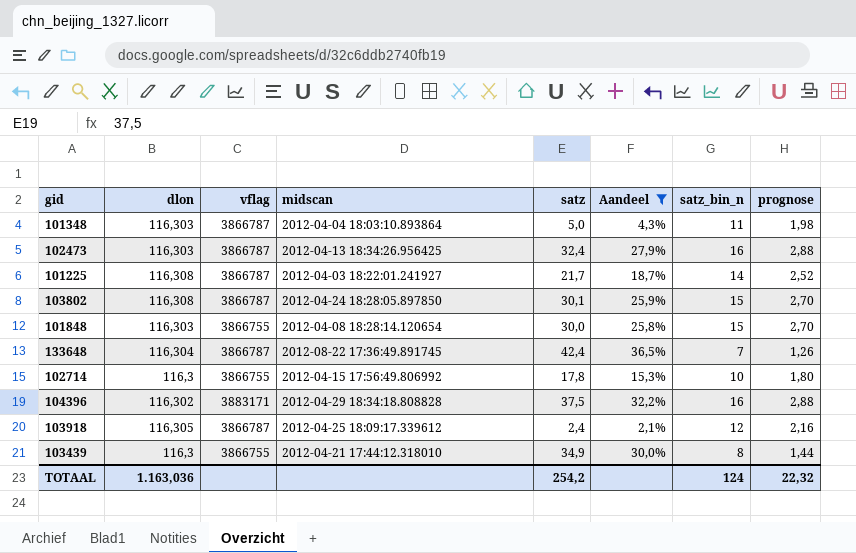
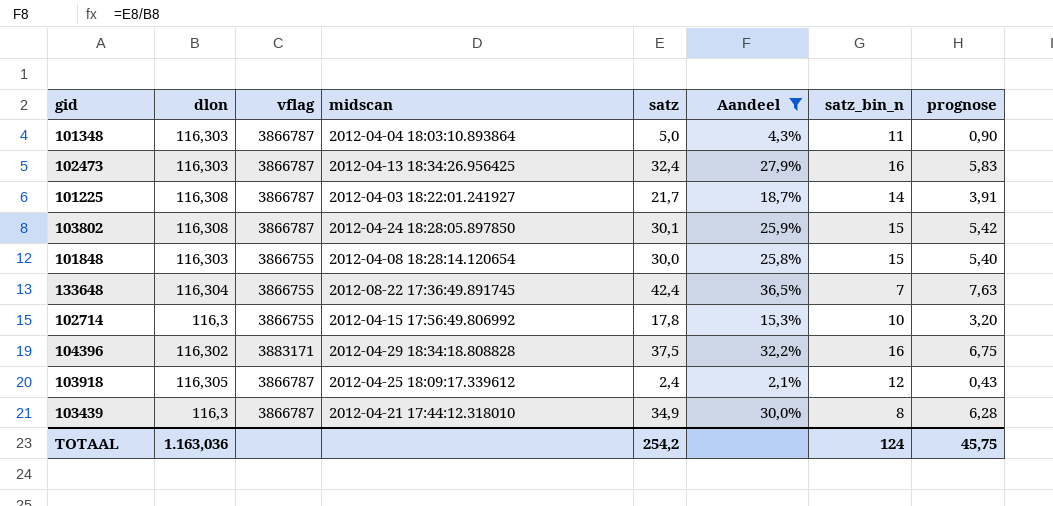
column prognose | formula: [satz_bin_n] * 0,18 -> [satz] * 0,18
133648 | vflag: 3866787 -> 3866755
103439 | vflag: 3866755 -> 3866787
TOTAAL | prognose: 22,32 -> 45,75

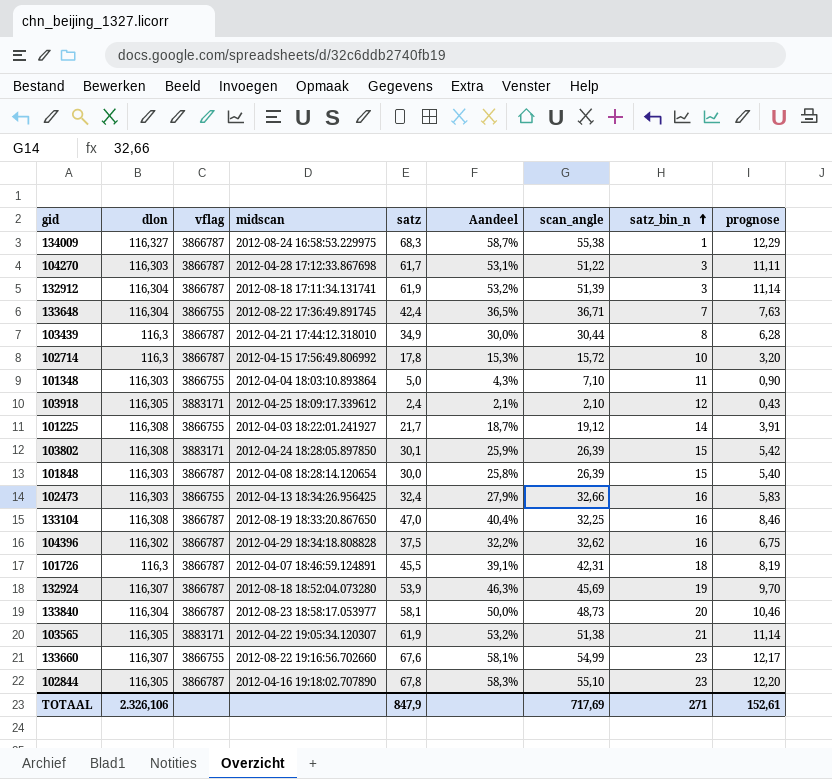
filter: Aandeel <= 36,5% -> none
row order: none -> satz_bin_n ascending
column scan_angle | position: none -> 7
102714 | vflag: 3866755 -> 3866787
101348 | vflag: 3866787 -> 3866755
103918 | vflag: 3866787 -> 3883171
101225 | vflag: 3866787 -> 3866755
103802 | vflag: 3866787 -> 3883171
101848 | vflag: 3866755 -> 3866787
102473 | vflag: 3866787 -> 3866755
104396 | vflag: 3883171 -> 3866787
TOTAAL | dlon: 1.163,036 -> 2.326,106
TOTAAL | satz: 254,2 -> 847,9
TOTAAL | satz_bin_n: 124 -> 271
TOTAAL | prognose: 45,75 -> 152,61

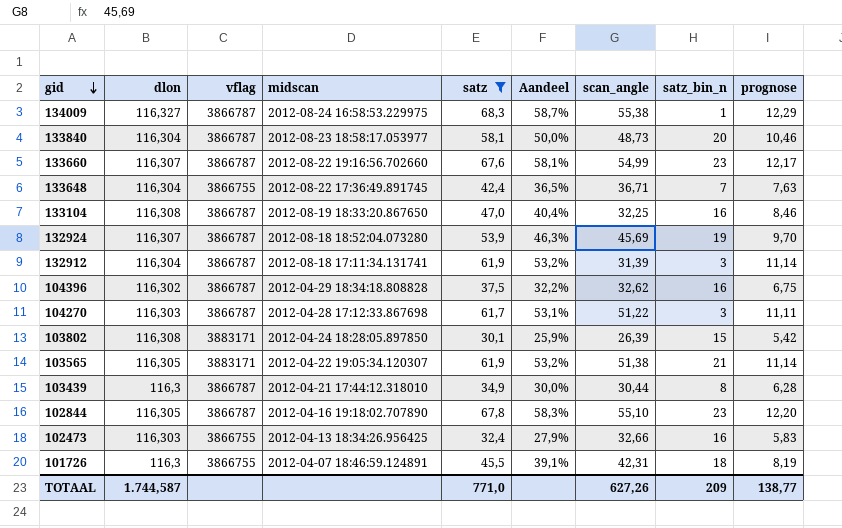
filter: none -> satz >= 30,1
row order: satz_bin_n ascending -> gid descending
133660 | vflag: 3866755 -> 3866787
132912 | scan_angle: 51,39 -> 31,39
101726 | vflag: 3866787 -> 3866755
TOTAAL | dlon: 2.326,106 -> 1.744,587
TOTAAL | satz: 847,9 -> 771,0
TOTAAL | scan_angle: 717,69 -> 627,26
TOTAAL | satz_bin_n: 271 -> 209
TOTAAL | prognose: 152,61 -> 138,77

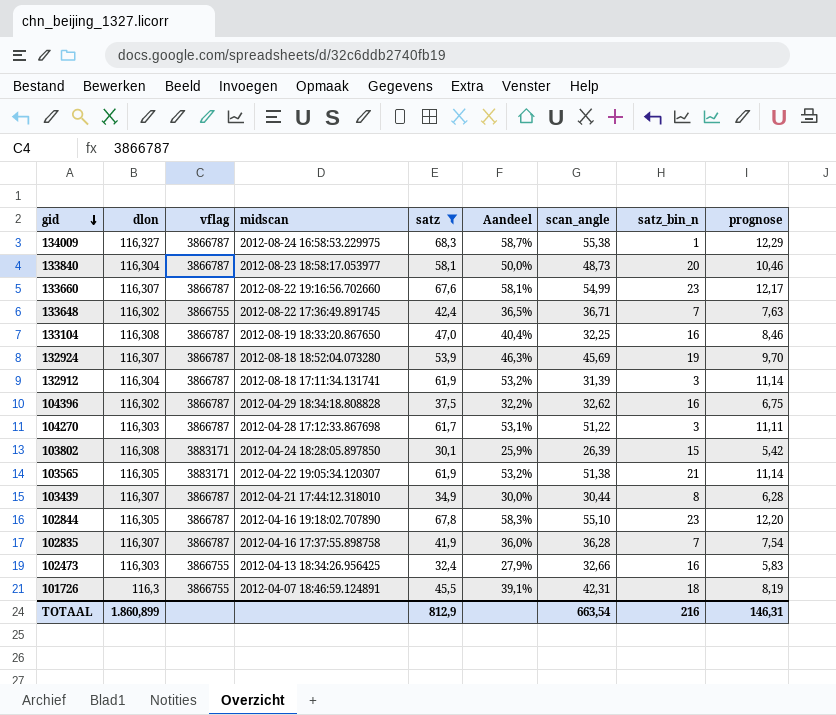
133648 | dlon: 116,304 -> 116,302
103439 | dlon: 116,3 -> 116,307
row 102835: none -> 116,307 | 3866787 | 2012-04-16 17:37:55.898758 | 41,9 | 36,0% | 36,28 | 7 | 7,54
TOTAAL | dlon: 1.744,587 -> 1.860,899
TOTAAL | satz: 771,0 -> 812,9
TOTAAL | scan_angle: 627,26 -> 663,54
TOTAAL | satz_bin_n: 209 -> 216
TOTAAL | prognose: 138,77 -> 146,31

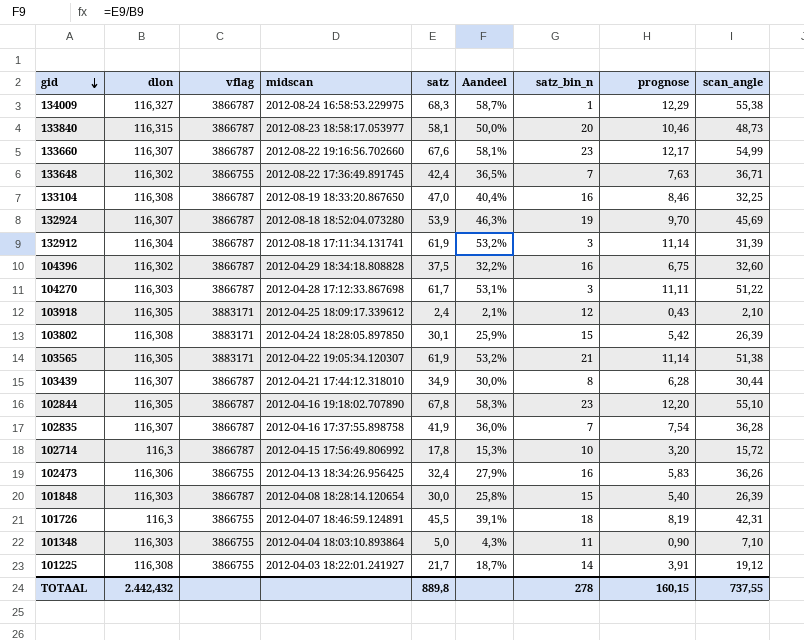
filter: satz >= 30,1 -> none
column scan_angle | position: 7 -> 9
133840 | dlon: 116,304 -> 116,315
104396 | scan_angle: 32,62 -> 32,60
102473 | dlon: 116,303 -> 116,306
102473 | scan_angle: 32,66 -> 36,26
TOTAAL | dlon: 1.860,899 -> 2.442,432
TOTAAL | satz: 812,9 -> 889,8
TOTAAL | satz_bin_n: 216 -> 278
TOTAAL | prognose: 146,31 -> 160,15
TOTAAL | scan_angle: 663,54 -> 737,55

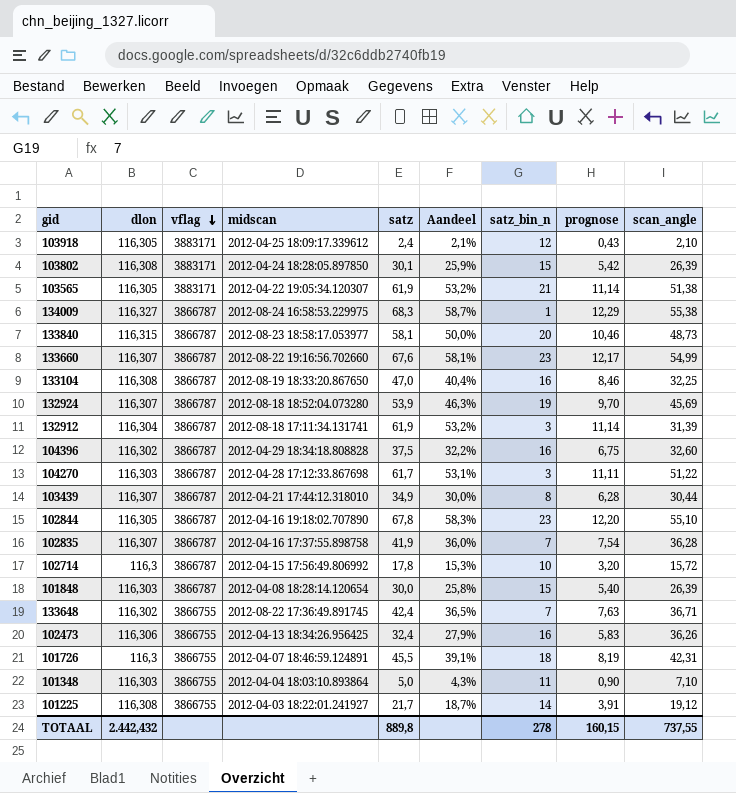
row order: gid descending -> vflag descending

